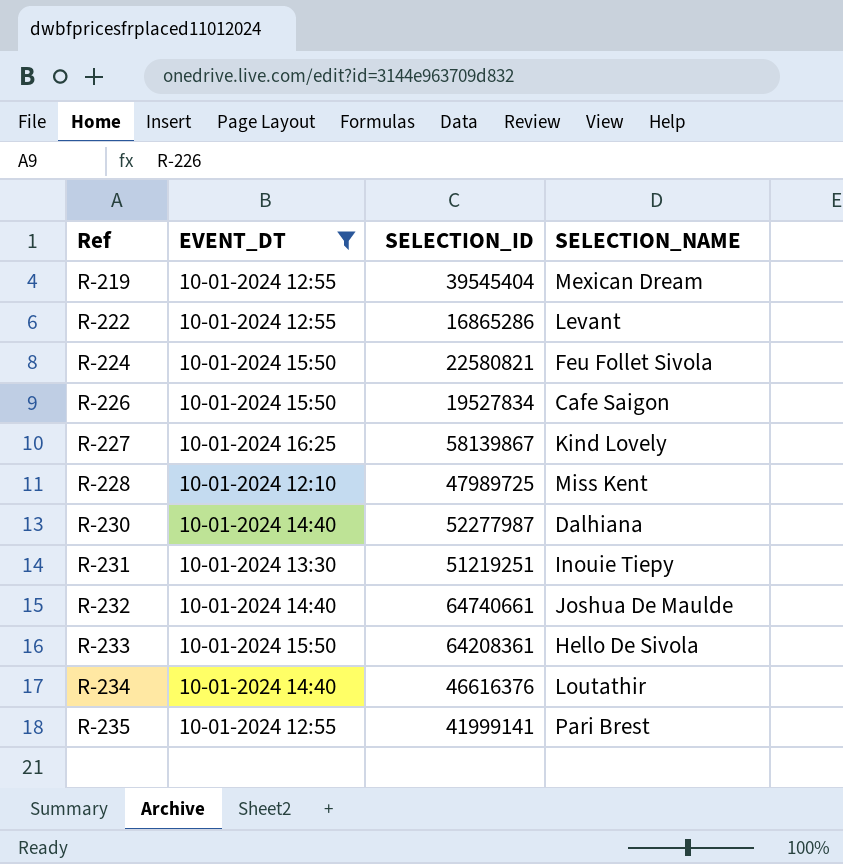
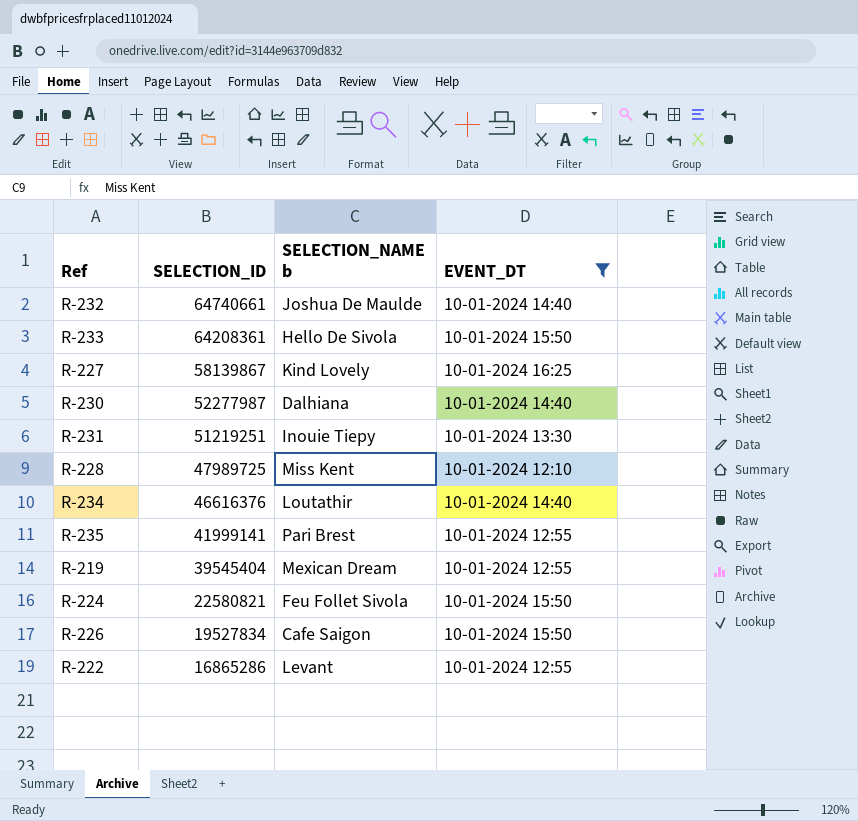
row order: Ref ascending -> SELECTION_ID descending
column name: SELECTION_NAME -> SELECTION_NAME b
column EVENT_DT | position: 2 -> 4

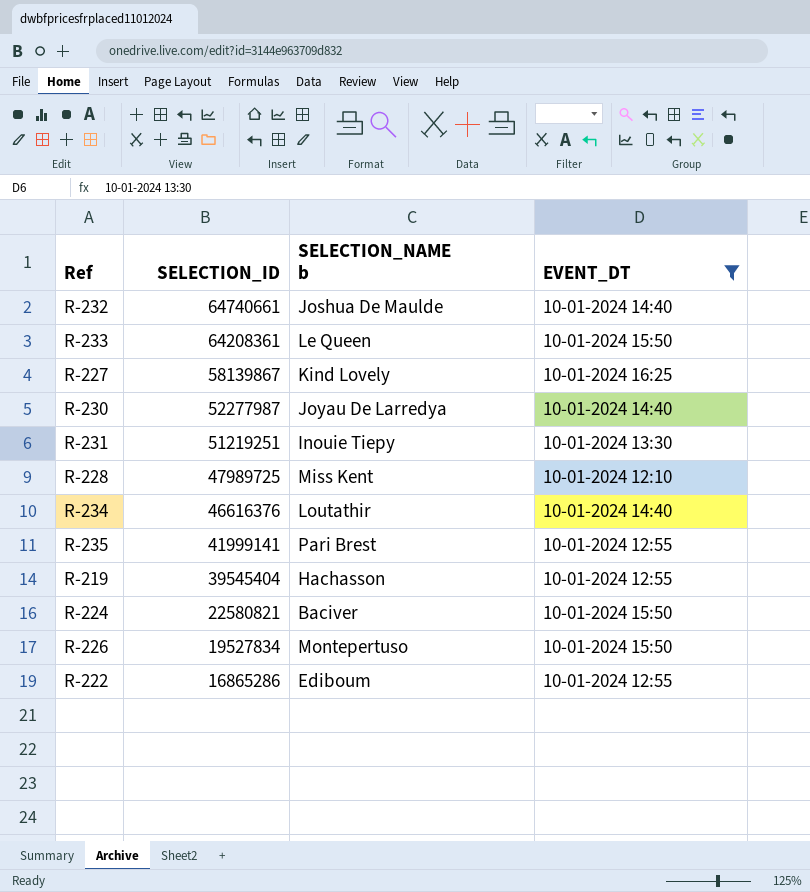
R-233 | SELECTION_NAME b: Hello De Sivola -> Le Queen
R-230 | SELECTION_NAME b: Dalhiana -> Joyau De Larredya
R-219 | SELECTION_NAME b: Mexican Dream -> Hachasson
R-224 | SELECTION_NAME b: Feu Follet Sivola -> Baciver
R-226 | SELECTION_NAME b: Cafe Saigon -> Montepertuso
R-222 | SELECTION_NAME b: Levant -> Ediboum

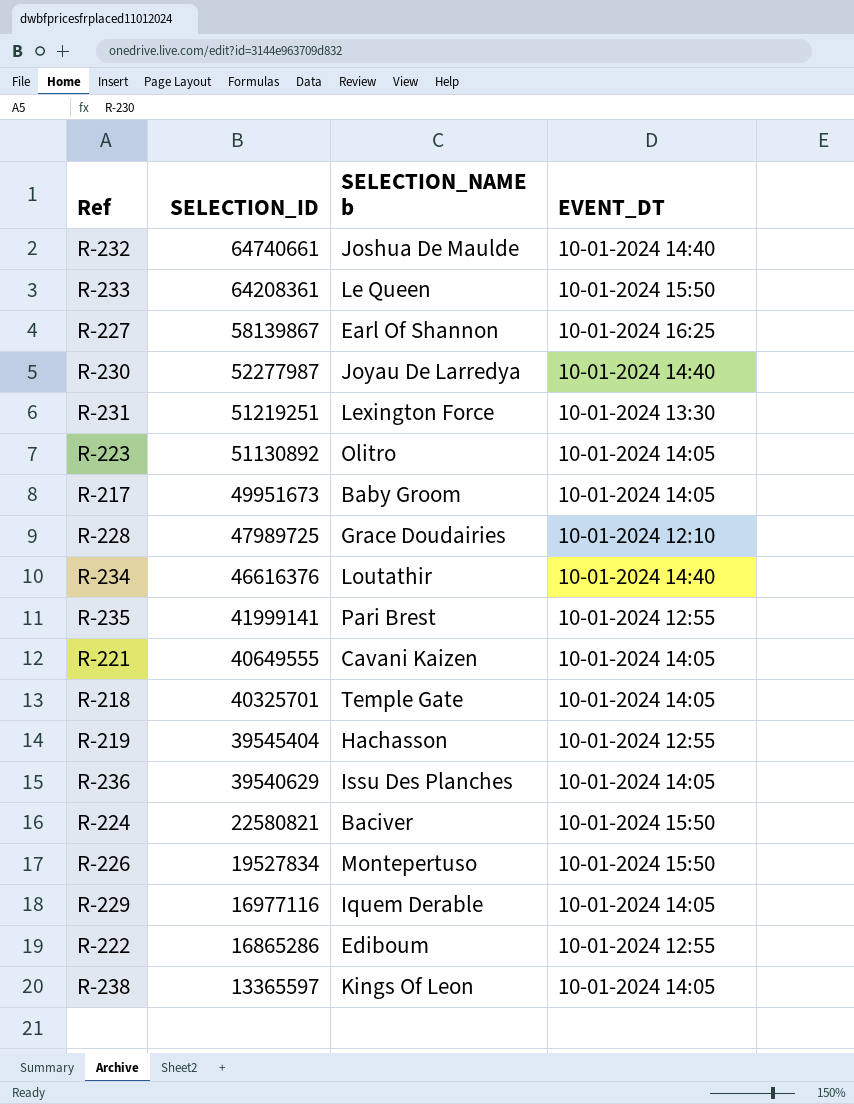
filter: EVENT_DT != 10-01-2024 14:05 -> none
R-227 | SELECTION_NAME b: Kind Lovely -> Earl Of Shannon
R-231 | SELECTION_NAME b: Inouie Tiepy -> Lexington Force
R-228 | SELECTION_NAME b: Miss Kent -> Grace Doudairies

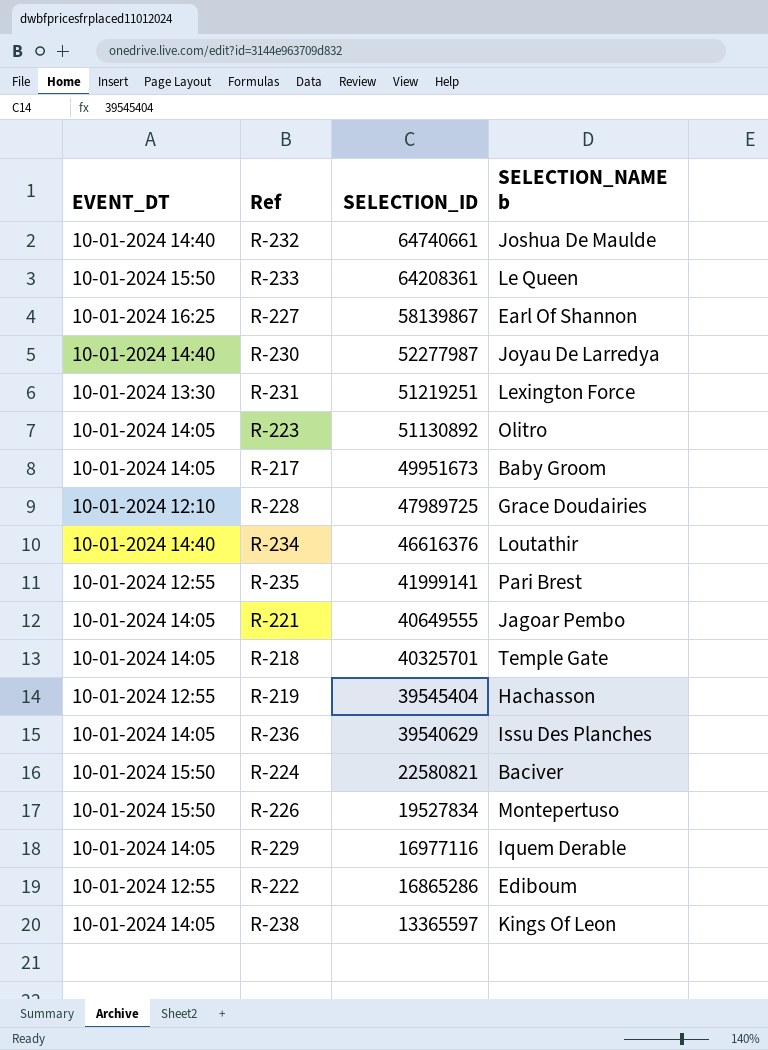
column EVENT_DT | position: 4 -> 1
R-221 | SELECTION_NAME b: Cavani Kaizen -> Jagoar Pembo

